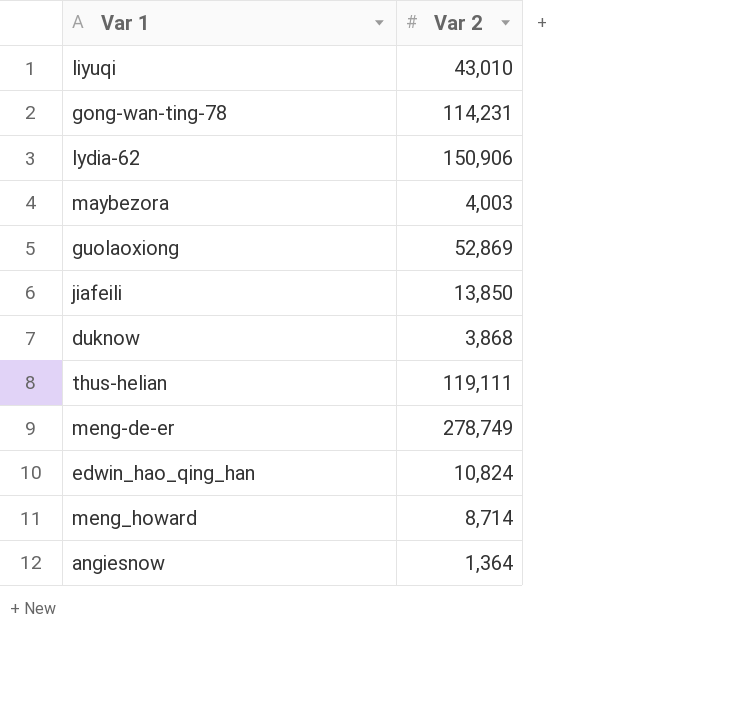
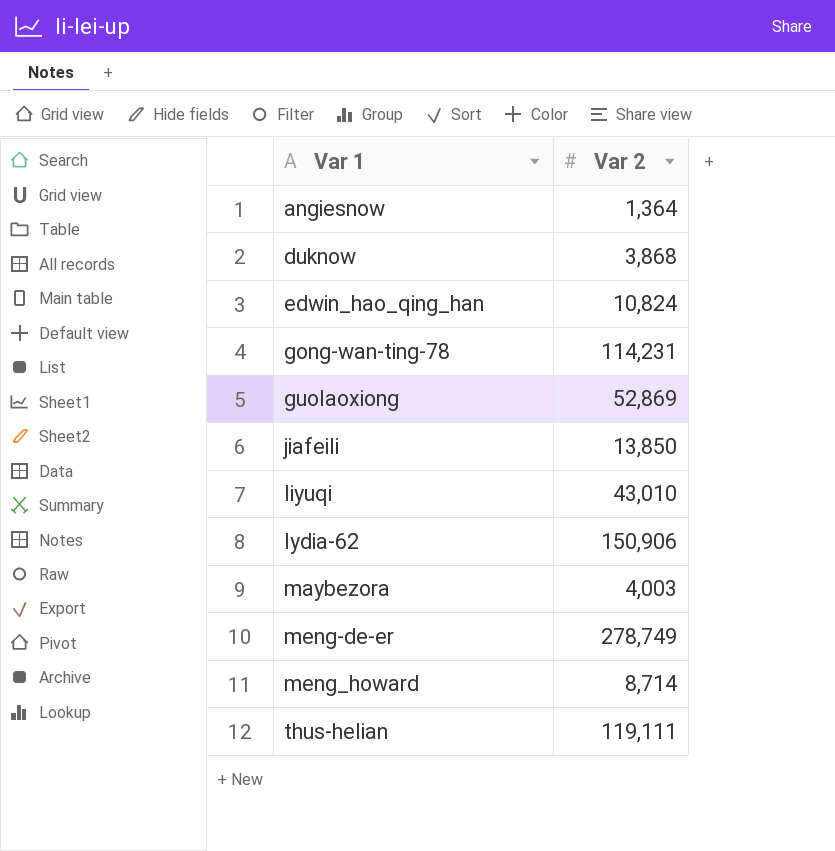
row order: none -> Var 1 ascending

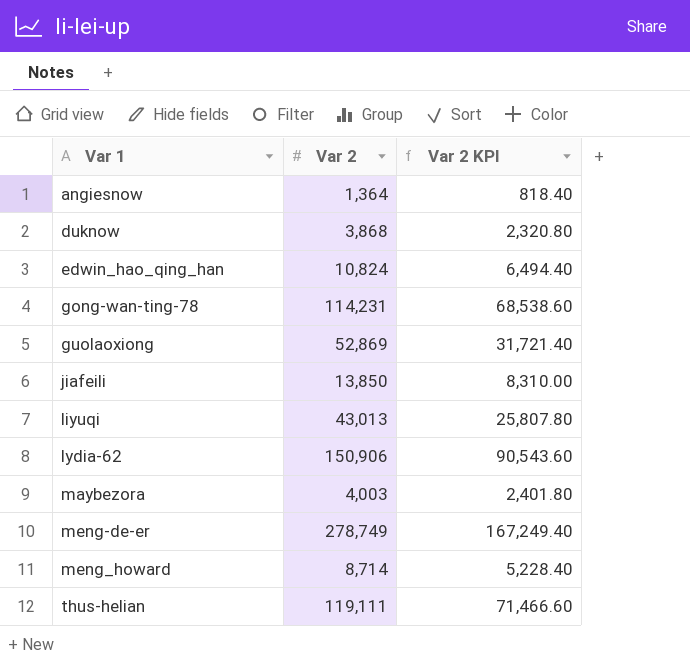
column Var 2 KPI | formula: none -> [Var 2] * 0.6
liyuqi | Var 2: 43,010 -> 43,013

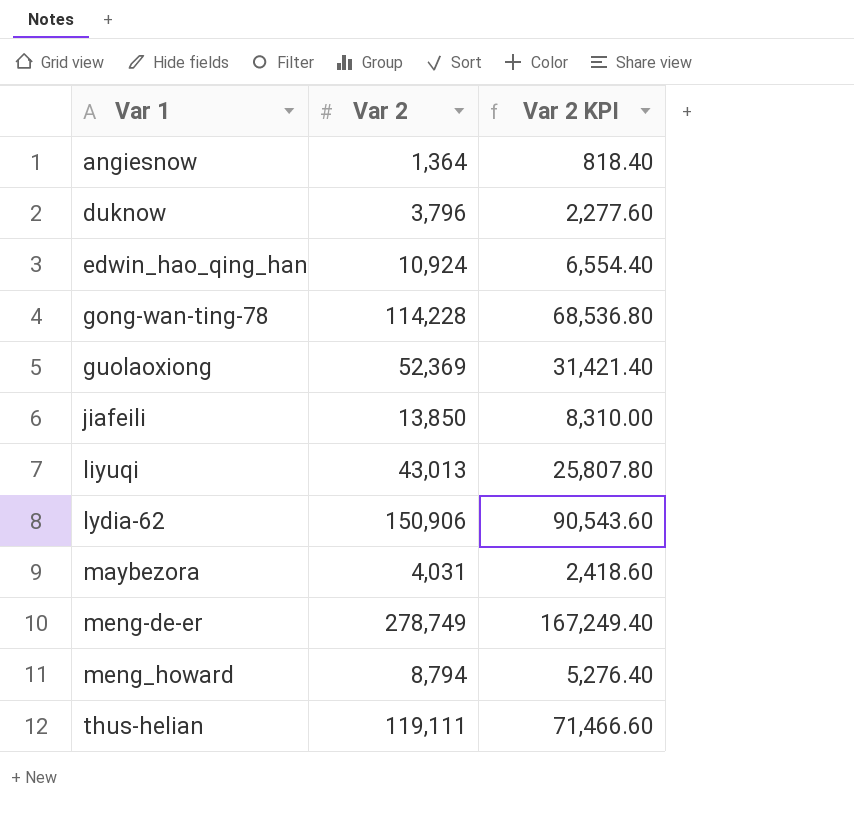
duknow | Var 2: 3,868 -> 3,796
duknow | Var 2 KPI: 2,320.80 -> 2,277.60
edwin_hao_qing_han | Var 2: 10,824 -> 10,924
edwin_hao_qing_han | Var 2 KPI: 6,494.40 -> 6,554.40
gong-wan-ting-78 | Var 2: 114,231 -> 114,228
gong-wan-ting-78 | Var 2 KPI: 68,538.60 -> 68,536.80
guolaoxiong | Var 2: 52,869 -> 52,369
guolaoxiong | Var 2 KPI: 31,721.40 -> 31,421.40
maybezora | Var 2: 4,003 -> 4,031
maybezora | Var 2 KPI: 2,401.80 -> 2,418.60
meng_howard | Var 2: 8,714 -> 8,794
meng_howard | Var 2 KPI: 5,228.40 -> 5,276.40

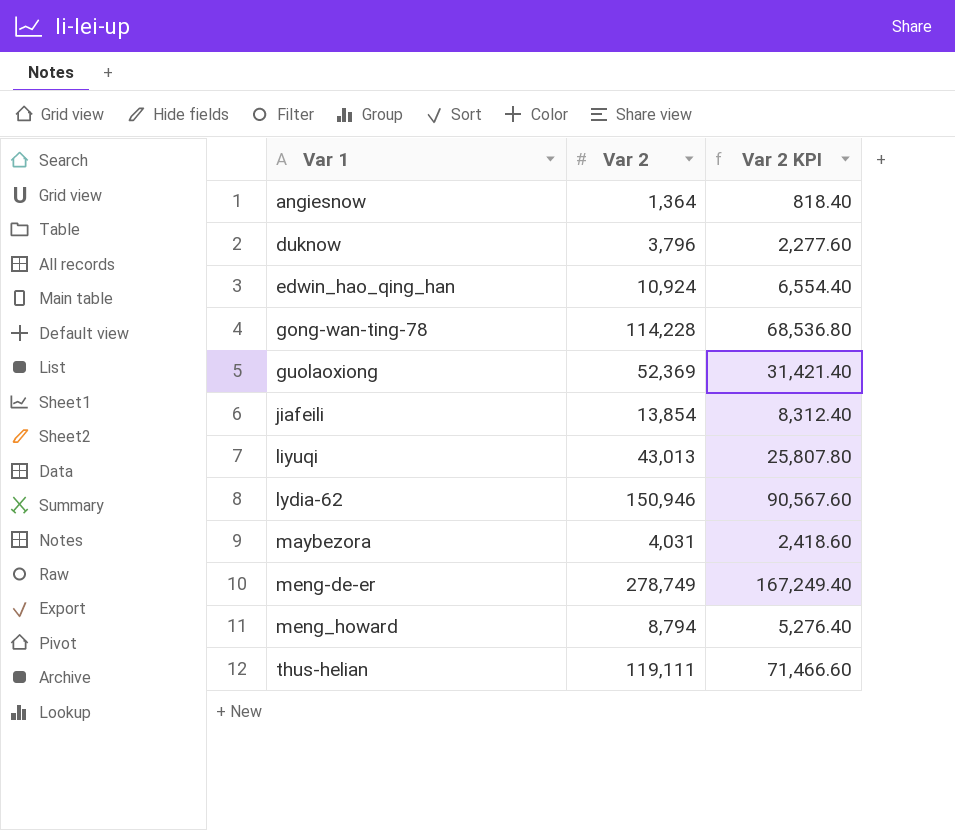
jiafeili | Var 2: 13,850 -> 13,854
jiafeili | Var 2 KPI: 8,310.00 -> 8,312.40
lydia-62 | Var 2: 150,906 -> 150,946
lydia-62 | Var 2 KPI: 90,543.60 -> 90,567.60

